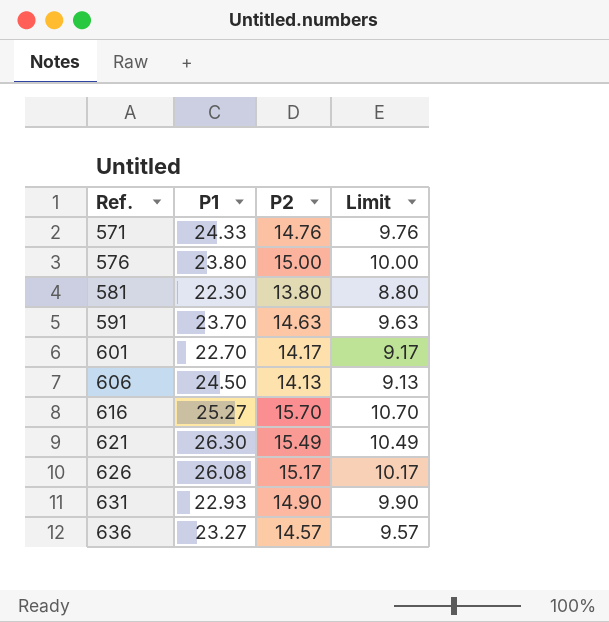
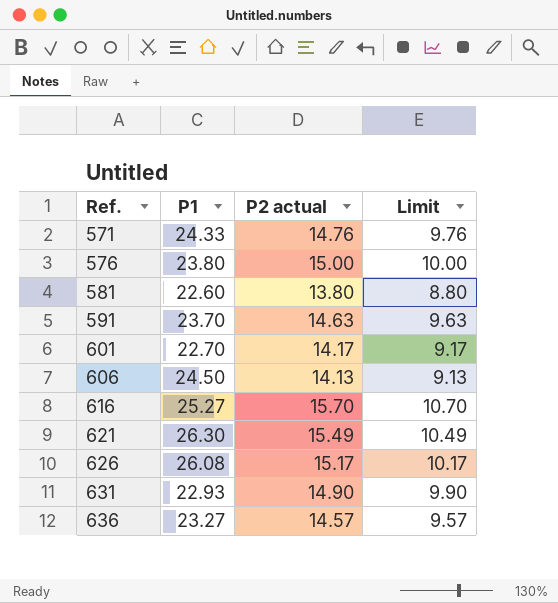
column name: P2 -> P2 actual
581 | P1: 22.30 -> 22.60

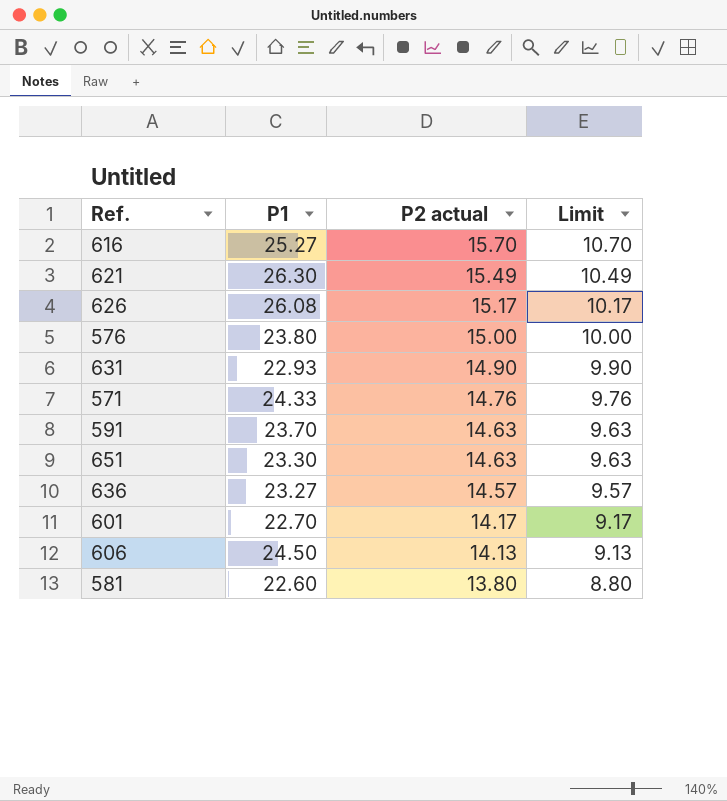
row order: Ref. ascending -> P2 actual descending
row 651: none -> 23.30 | 14.63 | 9.63

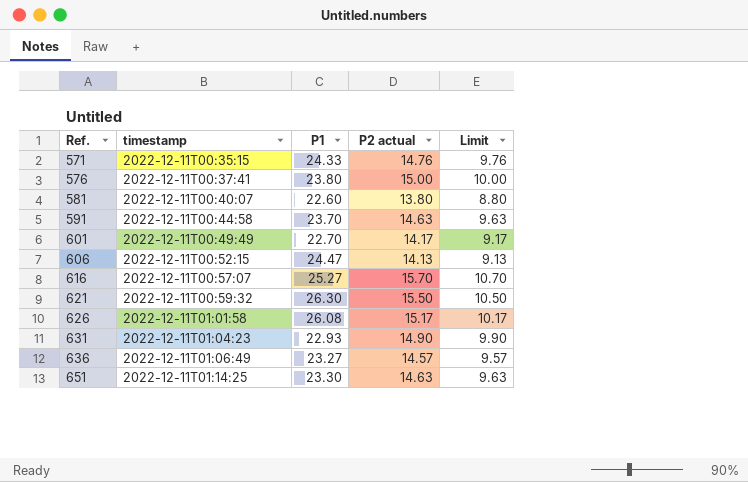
row order: P2 actual descending -> Ref. ascending
column timestamp | position: none -> 2
606 | P1: 24.50 -> 24.47
621 | P2 actual: 15.49 -> 15.50
621 | Limit: 10.49 -> 10.50

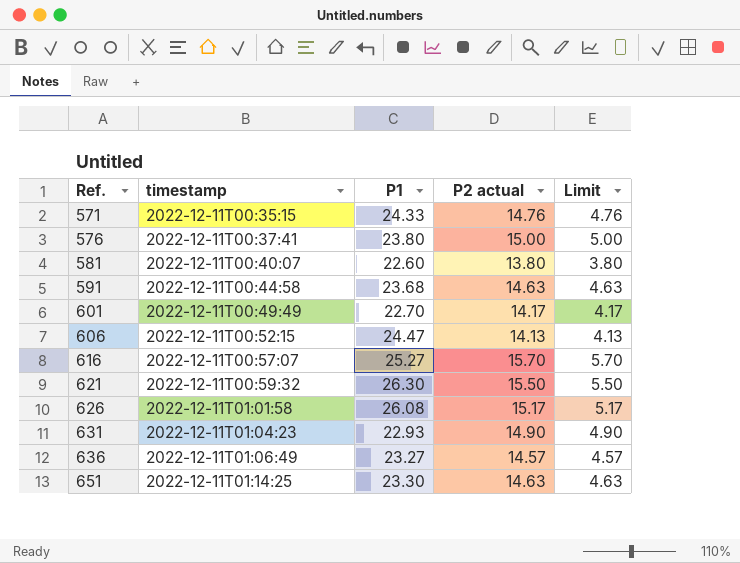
column Limit | formula: [P2 actual] - 5 -> [P2 actual] - 10
591 | P1: 23.70 -> 23.68

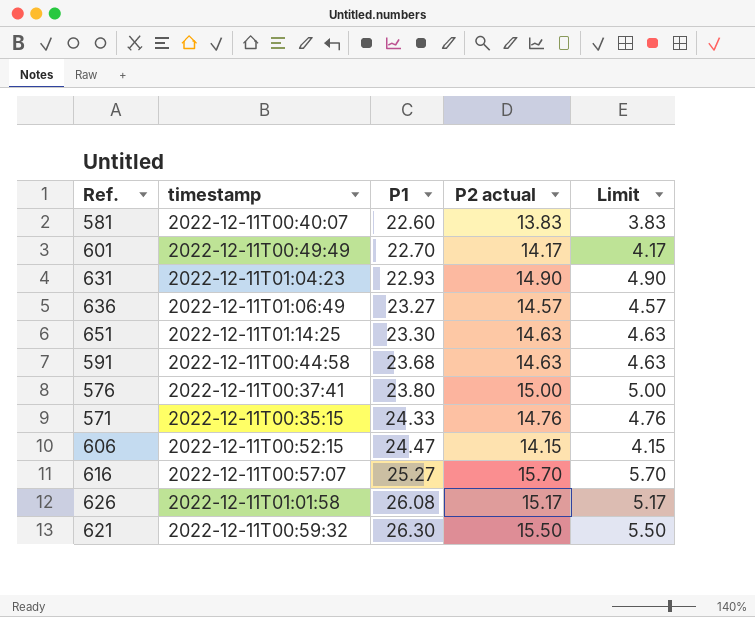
row order: Ref. ascending -> P1 ascending
581 | P2 actual: 13.80 -> 13.83
581 | Limit: 3.80 -> 3.83
606 | P2 actual: 14.13 -> 14.15
606 | Limit: 4.13 -> 4.15

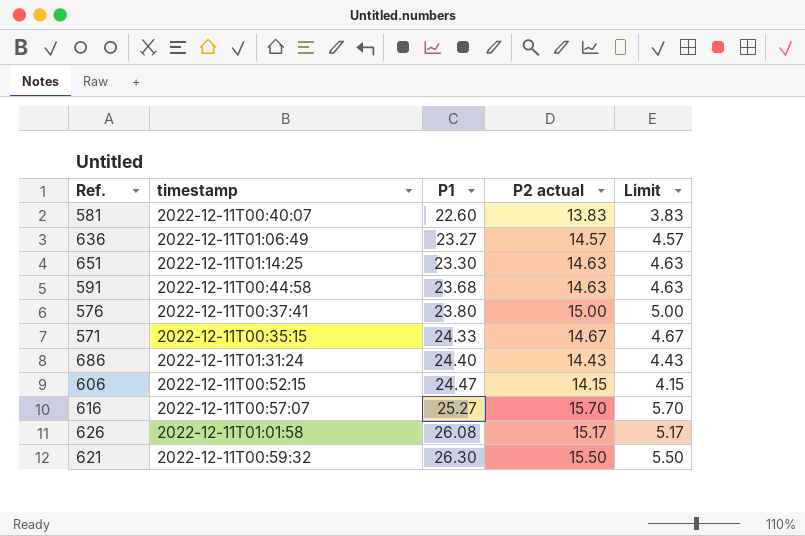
row 601: 2022-12-11T00:49:49 | 22.70 | 14.17 | 4.17 -> none
row 631: 2022-12-11T01:04:23 | 22.93 | 14.90 | 4.90 -> none
571 | P2 actual: 14.76 -> 14.67
571 | Limit: 4.76 -> 4.67
row 686: none -> 2022-12-11T01:31:24 | 24.40 | 14.43 | 4.43

